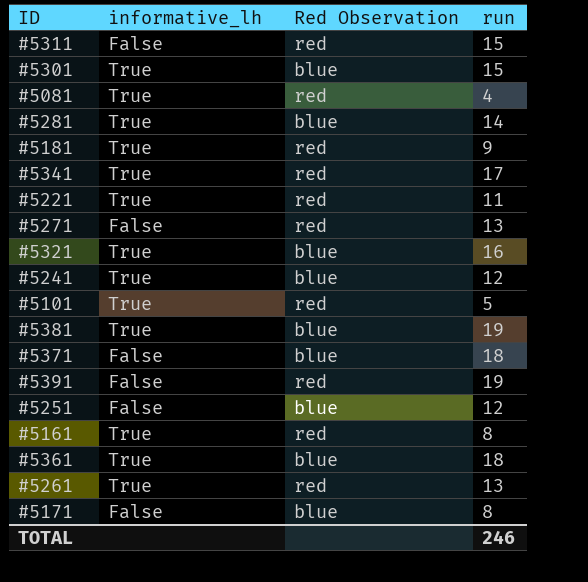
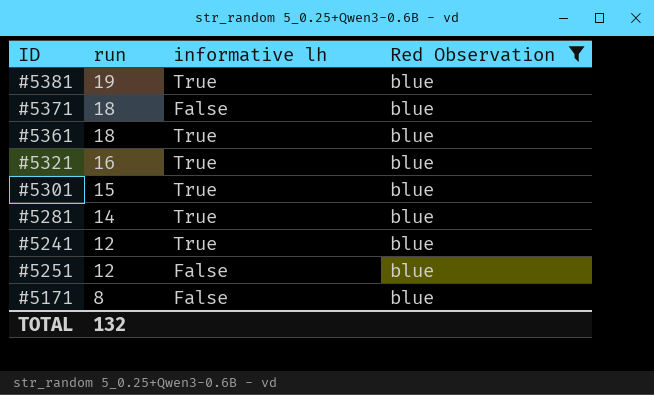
filter: none -> Red Observation = blue
row order: none -> run descending
column run | position: 4 -> 2
column name: informative_lh -> informative lh
TOTAL | run: 246 -> 132

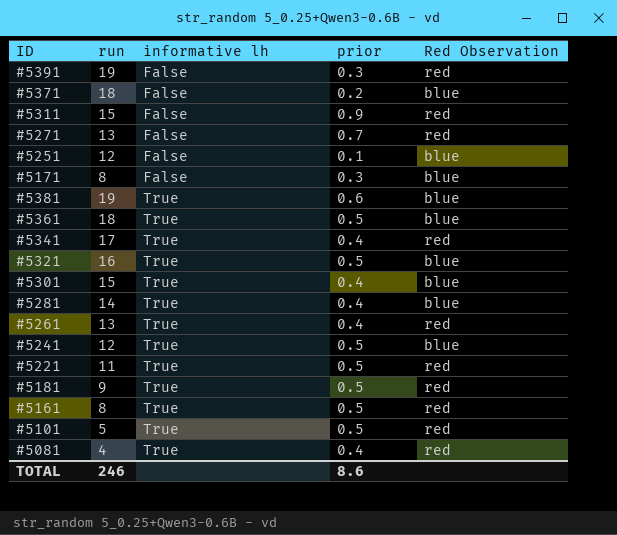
filter: Red Observation = blue -> none
row order: run descending -> informative lh ascending
column prior | position: none -> 4
TOTAL | run: 132 -> 246

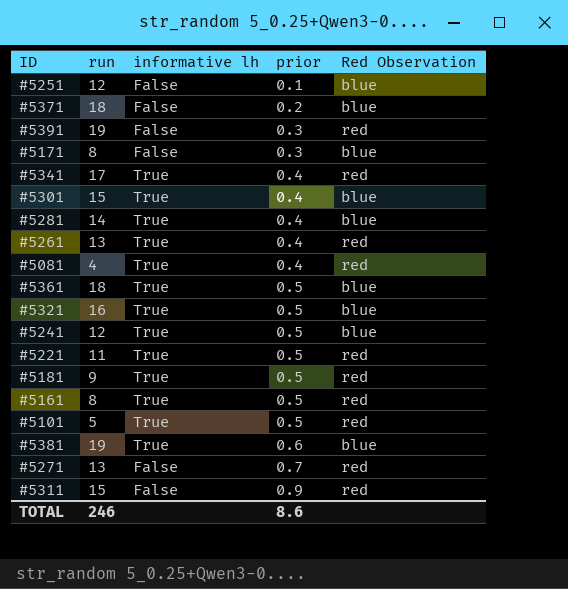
row order: informative lh ascending -> prior ascending

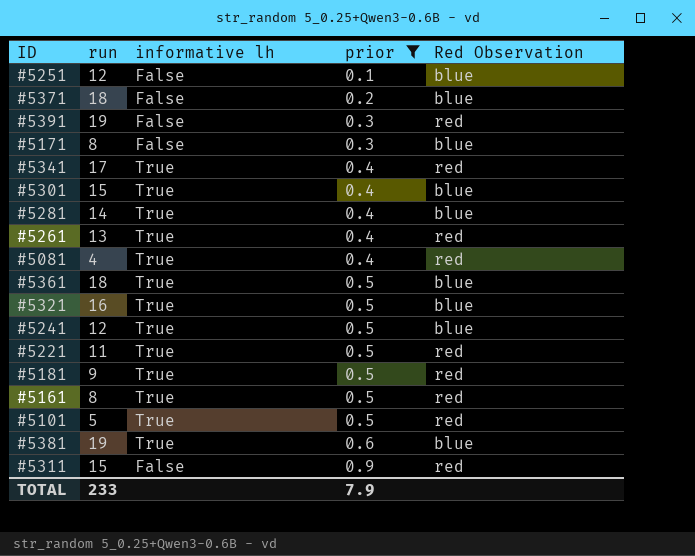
filter: none -> prior != 0.7
TOTAL | run: 246 -> 233
TOTAL | prior: 8.6 -> 7.9

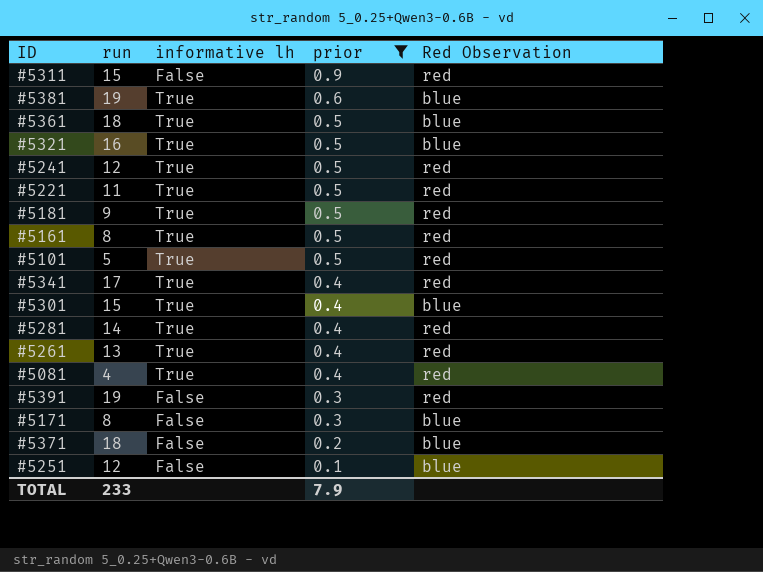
row order: prior ascending -> prior descending
#5241 | Red Observation: blue -> red
#5281 | Red Observation: blue -> red

